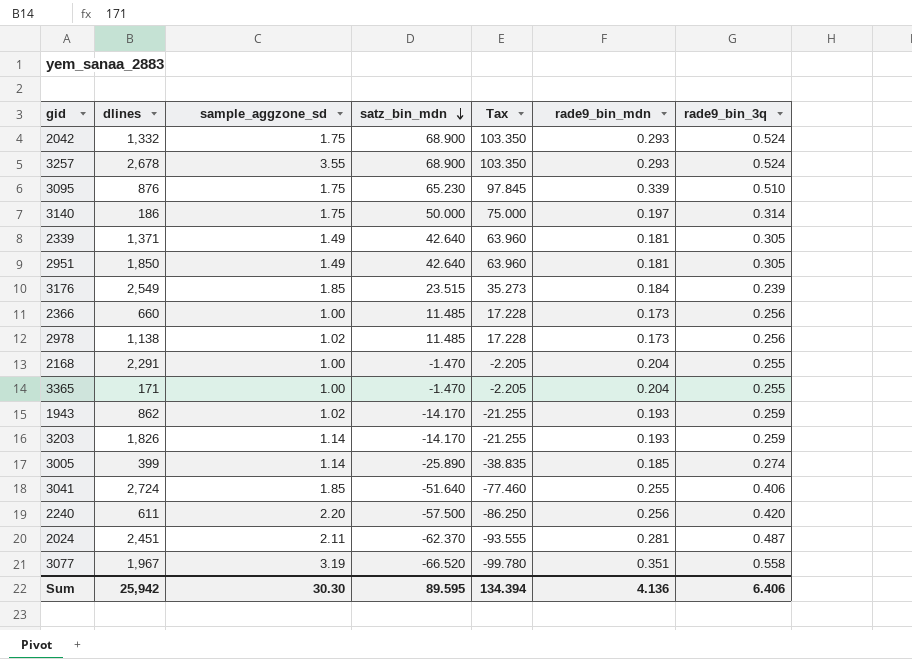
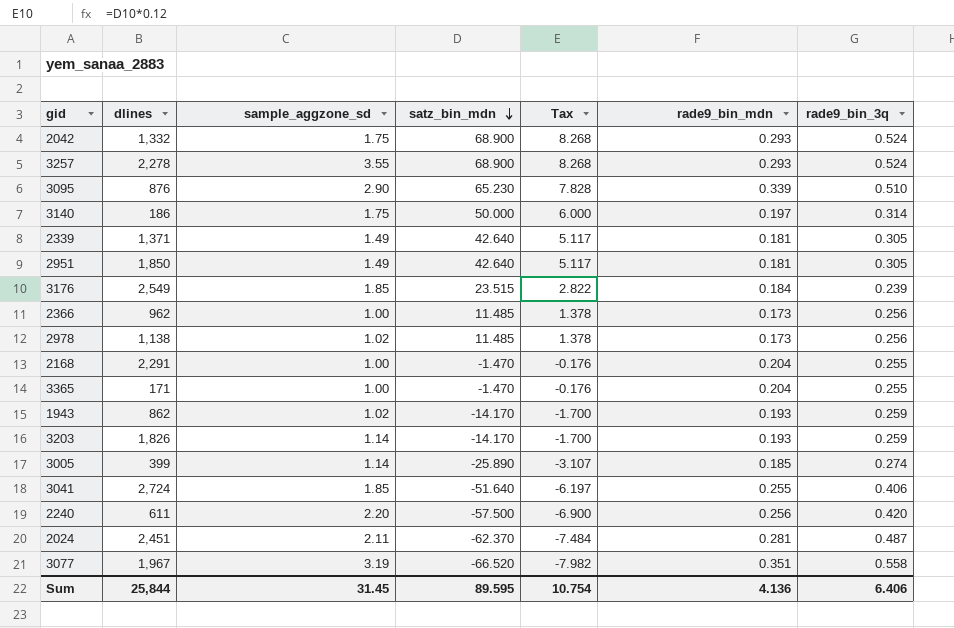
column Tax | formula: [satz_bin_mdn] * 1.5 -> [satz_bin_mdn] * 0.12
3257 | dlines: 2,678 -> 2,278
3095 | sample_aggzone_sd: 1.75 -> 2.90
2366 | dlines: 660 -> 962
Sum | dlines: 25,942 -> 25,844
Sum | sample_aggzone_sd: 30.30 -> 31.45
Sum | Tax: 134.394 -> 10.754

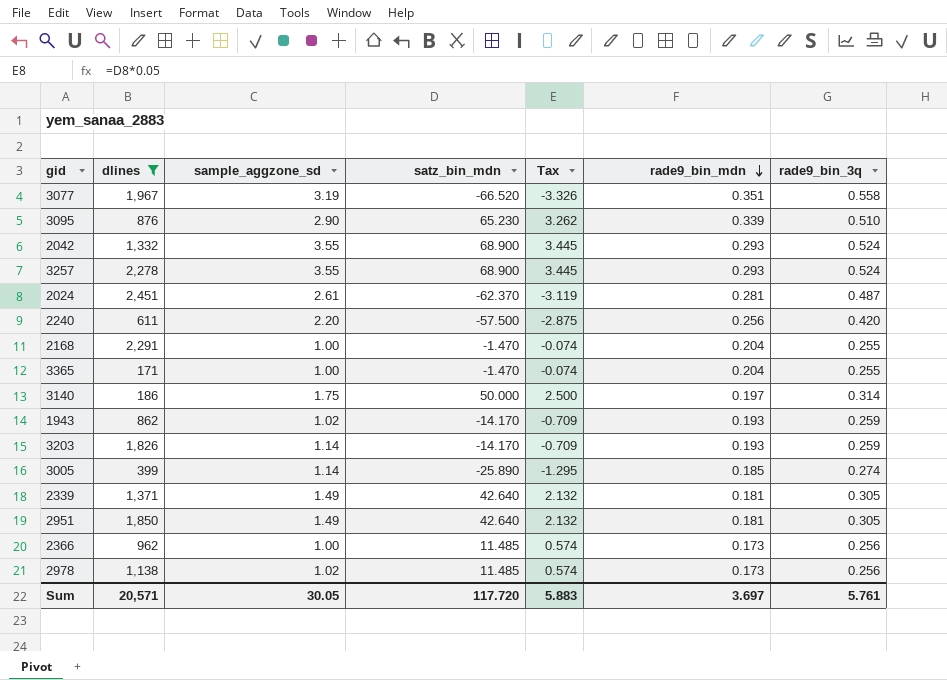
filter: none -> dlines <= 2,451
row order: satz_bin_mdn descending -> rade9_bin_mdn descending
column Tax | formula: [satz_bin_mdn] * 0.12 -> [satz_bin_mdn] * 0.05
2042 | sample_aggzone_sd: 1.75 -> 3.55
2024 | sample_aggzone_sd: 2.11 -> 2.61
Sum | dlines: 25,844 -> 20,571
Sum | sample_aggzone_sd: 31.45 -> 30.05
Sum | satz_bin_mdn: 89.595 -> 117.720
Sum | Tax: 10.754 -> 5.883
Sum | rade9_bin_mdn: 4.136 -> 3.697
Sum | rade9_bin_3q: 6.406 -> 5.761

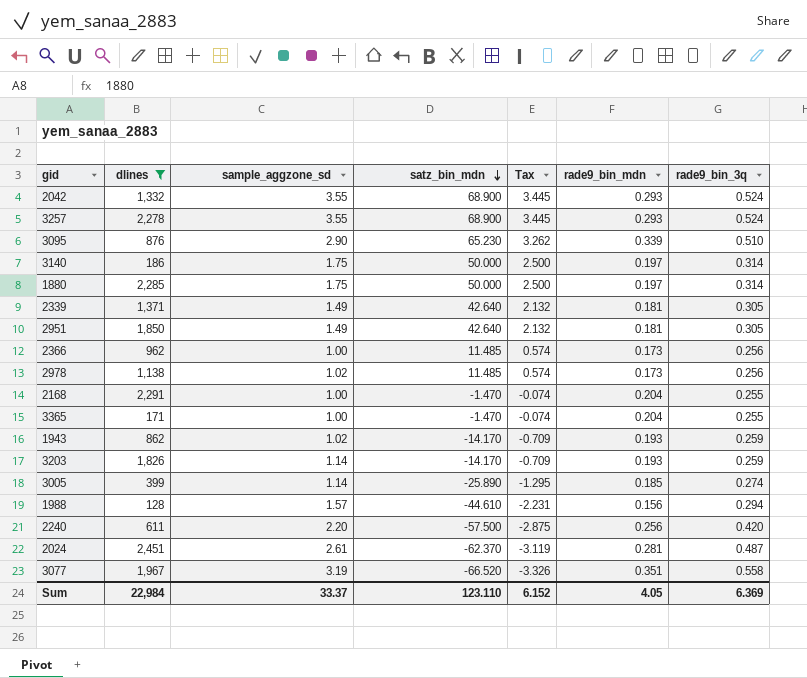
row order: rade9_bin_mdn descending -> satz_bin_mdn descending
row 1880: none -> 2,285 | 1.75 | 50.000 | 2.500 | 0.197 | 0.314
row 1988: none -> 128 | 1.57 | -44.610 | -2.231 | 0.156 | 0.294
Sum | dlines: 20,571 -> 22,984
Sum | sample_aggzone_sd: 30.05 -> 33.37
Sum | satz_bin_mdn: 117.720 -> 123.110
Sum | Tax: 5.883 -> 6.152
Sum | rade9_bin_mdn: 3.697 -> 4.05
Sum | rade9_bin_3q: 5.761 -> 6.369

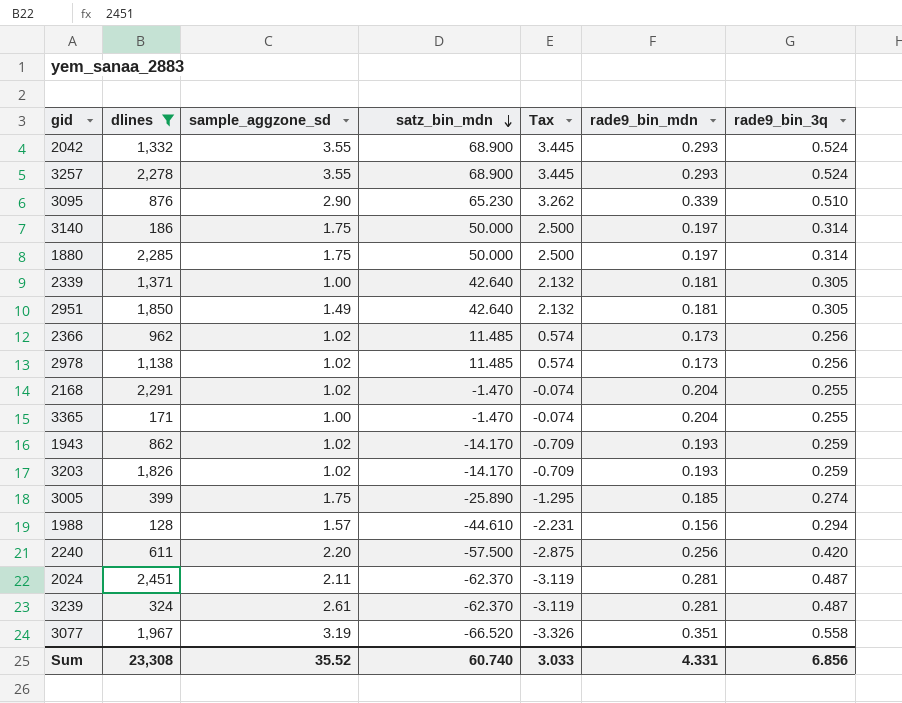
2339 | sample_aggzone_sd: 1.49 -> 1.00
2366 | sample_aggzone_sd: 1.00 -> 1.02
2168 | sample_aggzone_sd: 1.00 -> 1.02
3203 | sample_aggzone_sd: 1.14 -> 1.02
3005 | sample_aggzone_sd: 1.14 -> 1.75
2024 | sample_aggzone_sd: 2.61 -> 2.11
row 3239: none -> 324 | 2.61 | -62.370 | -3.119 | 0.281 | 0.487
Sum | dlines: 22,984 -> 23,308
Sum | sample_aggzone_sd: 33.37 -> 35.52
Sum | satz_bin_mdn: 123.110 -> 60.740
Sum | Tax: 6.152 -> 3.033
Sum | rade9_bin_mdn: 4.05 -> 4.331
Sum | rade9_bin_3q: 6.369 -> 6.856

